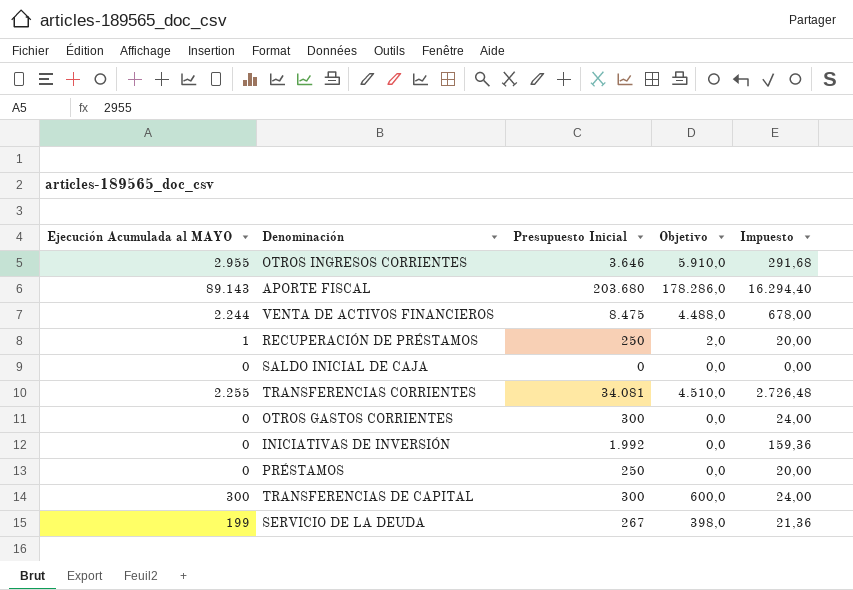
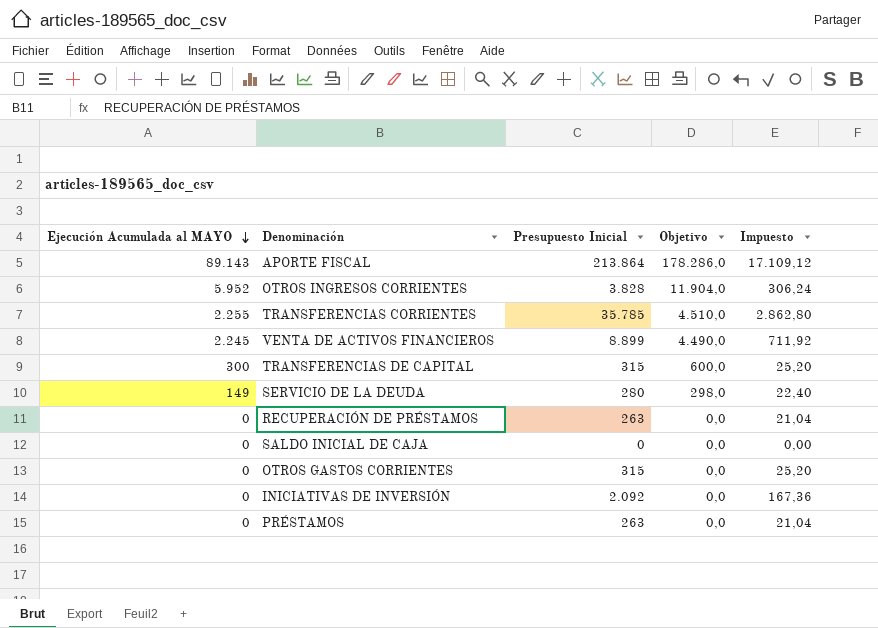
row order: none -> Ejecución Acumulada al MAYO descending
APORTE FISCAL | Presupuesto Inicial: 203.680 -> 213.864
APORTE FISCAL | Impuesto: 16.294,40 -> 17.109,12
OTROS INGRESOS CORRIENTES | Ejecución Acumulada al MAYO: 2.955 -> 5.952
OTROS INGRESOS CORRIENTES | Presupuesto Inicial: 3.646 -> 3.828
OTROS INGRESOS CORRIENTES | Objetivo: 5.910,0 -> 11.904,0
OTROS INGRESOS CORRIENTES | Impuesto: 291,68 -> 306,24
TRANSFERENCIAS CORRIENTES | Presupuesto Inicial: 34.081 -> 35.785
TRANSFERENCIAS CORRIENTES | Impuesto: 2.726,48 -> 2.862,80
VENTA DE ACTIVOS FINANCIEROS | Ejecución Acumulada al MAYO: 2.244 -> 2.245
VENTA DE ACTIVOS FINANCIEROS | Presupuesto Inicial: 8.475 -> 8.899
VENTA DE ACTIVOS FINANCIEROS | Objetivo: 4.488,0 -> 4.490,0
VENTA DE ACTIVOS FINANCIEROS | Impuesto: 678,00 -> 711,92
TRANSFERENCIAS DE CAPITAL | Presupuesto Inicial: 300 -> 315
TRANSFERENCIAS DE CAPITAL | Impuesto: 24,00 -> 25,20
SERVICIO DE LA DEUDA | Ejecución Acumulada al MAYO: 199 -> 149
SERVICIO DE LA DEUDA | Presupuesto Inicial: 267 -> 280
SERVICIO DE LA DEUDA | Objetivo: 398,0 -> 298,0
SERVICIO DE LA DEUDA | Impuesto: 21,36 -> 22,40
RECUPERACIÓN DE PRÉSTAMOS | Ejecución Acumulada al MAYO: 1 -> 0
RECUPERACIÓN DE PRÉSTAMOS | Presupuesto Inicial: 250 -> 263
RECUPERACIÓN DE PRÉSTAMOS | Objetivo: 2,0 -> 0,0
RECUPERACIÓN DE PRÉSTAMOS | Impuesto: 20,00 -> 21,04
OTROS GASTOS CORRIENTES | Presupuesto Inicial: 300 -> 315
OTROS GASTOS CORRIENTES | Impuesto: 24,00 -> 25,20
INICIATIVAS DE INVERSIÓN | Presupuesto Inicial: 1.992 -> 2.092
INICIATIVAS DE INVERSIÓN | Impuesto: 159,36 -> 167,36
PRÉSTAMOS | Presupuesto Inicial: 250 -> 263
PRÉSTAMOS | Impuesto: 20,00 -> 21,04

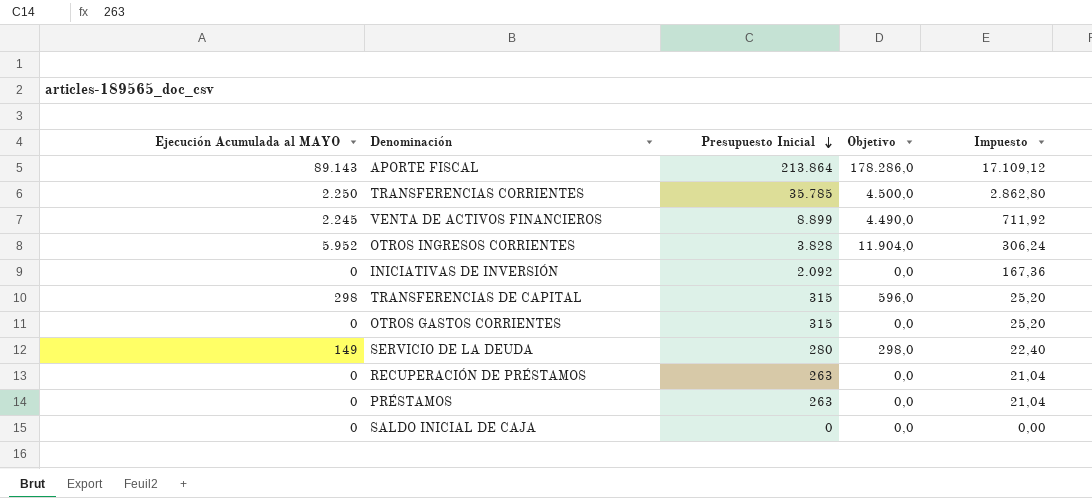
row order: Ejecución Acumulada al MAYO descending -> Presupuesto Inicial descending
TRANSFERENCIAS CORRIENTES | Ejecución Acumulada al MAYO: 2.255 -> 2.250
TRANSFERENCIAS CORRIENTES | Objetivo: 4.510,0 -> 4.500,0
TRANSFERENCIAS DE CAPITAL | Ejecución Acumulada al MAYO: 300 -> 298
TRANSFERENCIAS DE CAPITAL | Objetivo: 600,0 -> 596,0

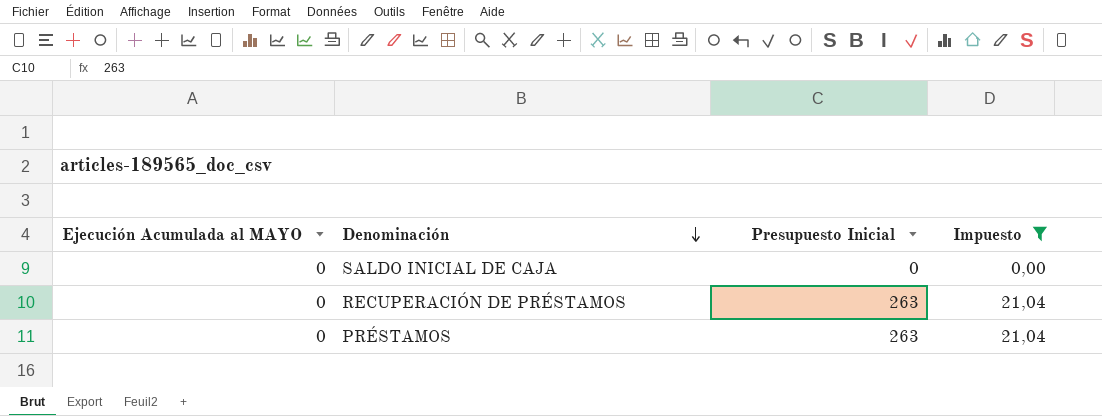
filter: none -> Impuesto <= 21,04
row order: Presupuesto Inicial descending -> Denominación descending
column Objetivo | formula: [Ejecución Acumulada al MAYO] * 2 -> none

